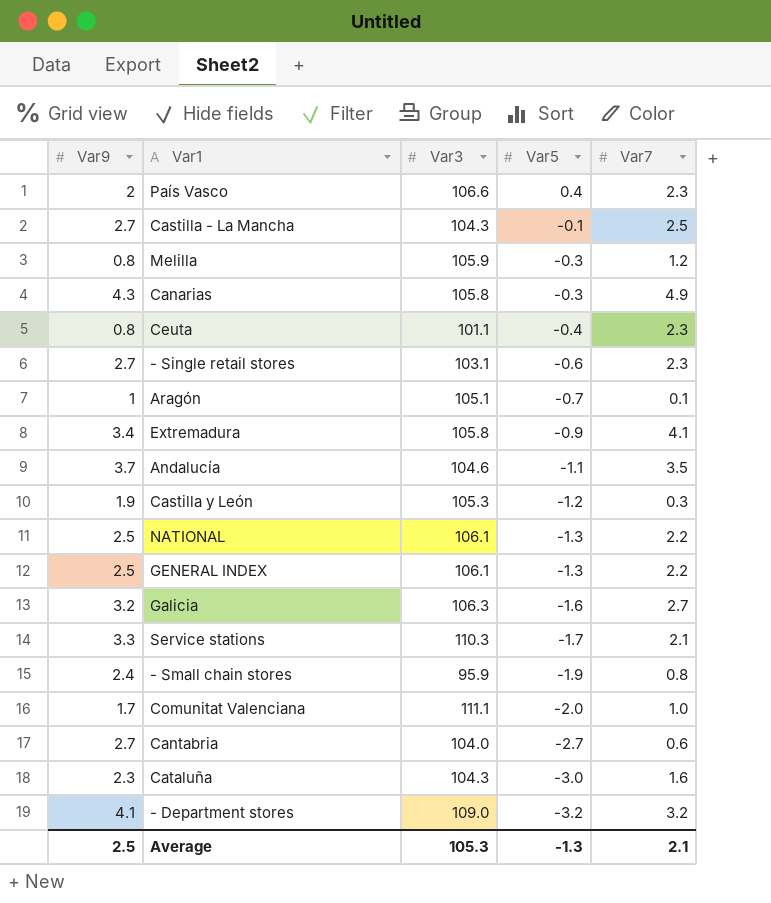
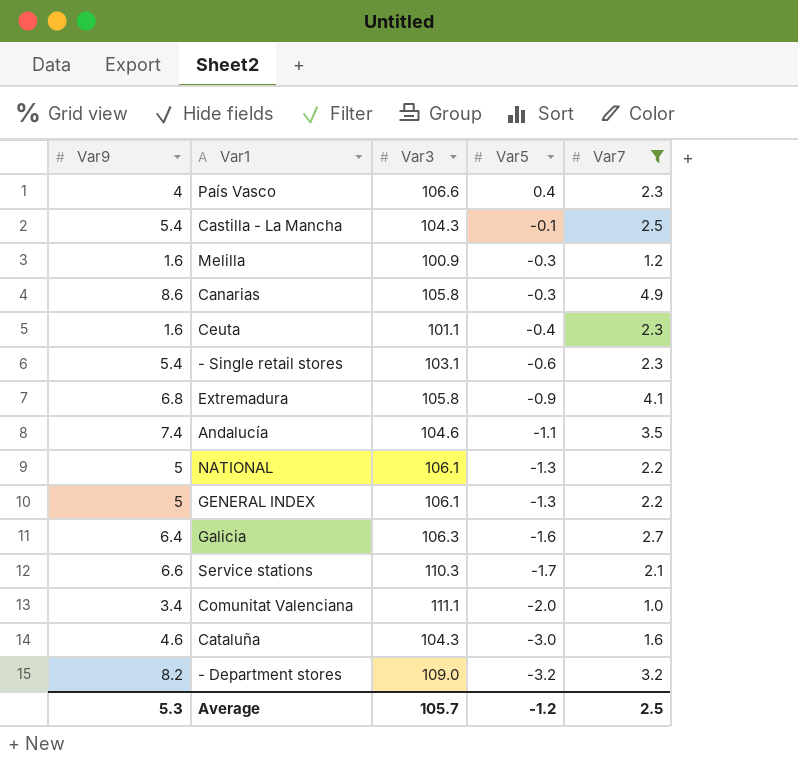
filter: none -> Var7 >= 1.0
País Vasco | Var9: 2 -> 4
Castilla - La Mancha | Var9: 2.7 -> 5.4
Melilla | Var9: 0.8 -> 1.6
Melilla | Var3: 105.9 -> 100.9
Canarias | Var9: 4.3 -> 8.6
Ceuta | Var9: 0.8 -> 1.6
- Single retail stores | Var9: 2.7 -> 5.4
Extremadura | Var9: 3.4 -> 6.8
Andalucía | Var9: 3.7 -> 7.4
NATIONAL | Var9: 2.5 -> 5
GENERAL INDEX | Var9: 2.5 -> 5
Galicia | Var9: 3.2 -> 6.4
Service stations | Var9: 3.3 -> 6.6
Comunitat Valenciana | Var9: 1.7 -> 3.4
Cataluña | Var9: 2.3 -> 4.6
- Department stores | Var9: 4.1 -> 8.2
Average | Var9: 2.5 -> 5.3
Average | Var3: 105.3 -> 105.7
Average | Var5: -1.3 -> -1.2
Average | Var7: 2.1 -> 2.5

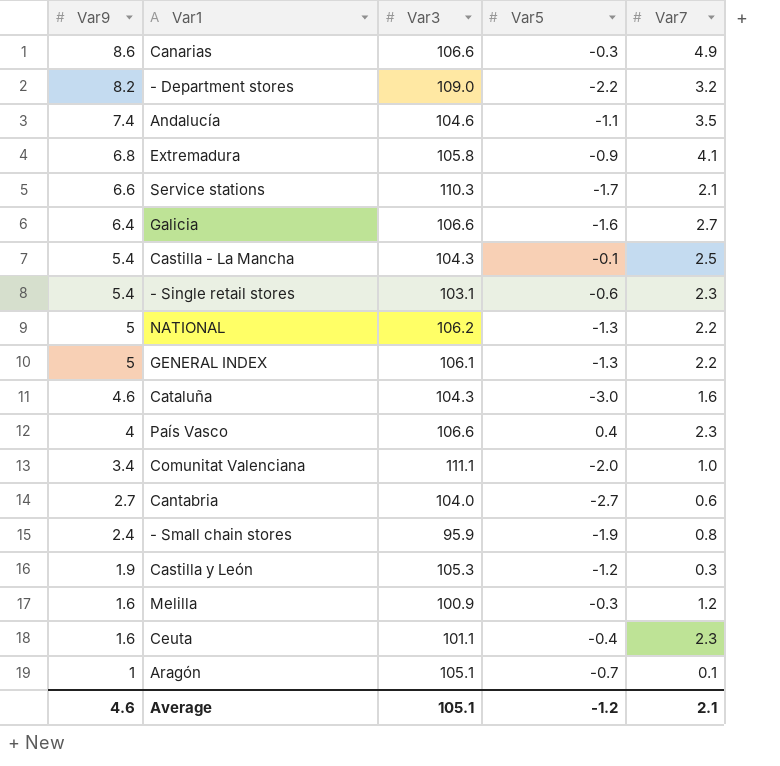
filter: Var7 >= 1.0 -> none
row order: Var5 descending -> Var9 descending
Canarias | Var3: 105.8 -> 106.6
- Department stores | Var5: -3.2 -> -2.2
Galicia | Var3: 106.3 -> 106.6
NATIONAL | Var3: 106.1 -> 106.2
Average | Var9: 5.3 -> 4.6
Average | Var3: 105.7 -> 105.1
Average | Var7: 2.5 -> 2.1

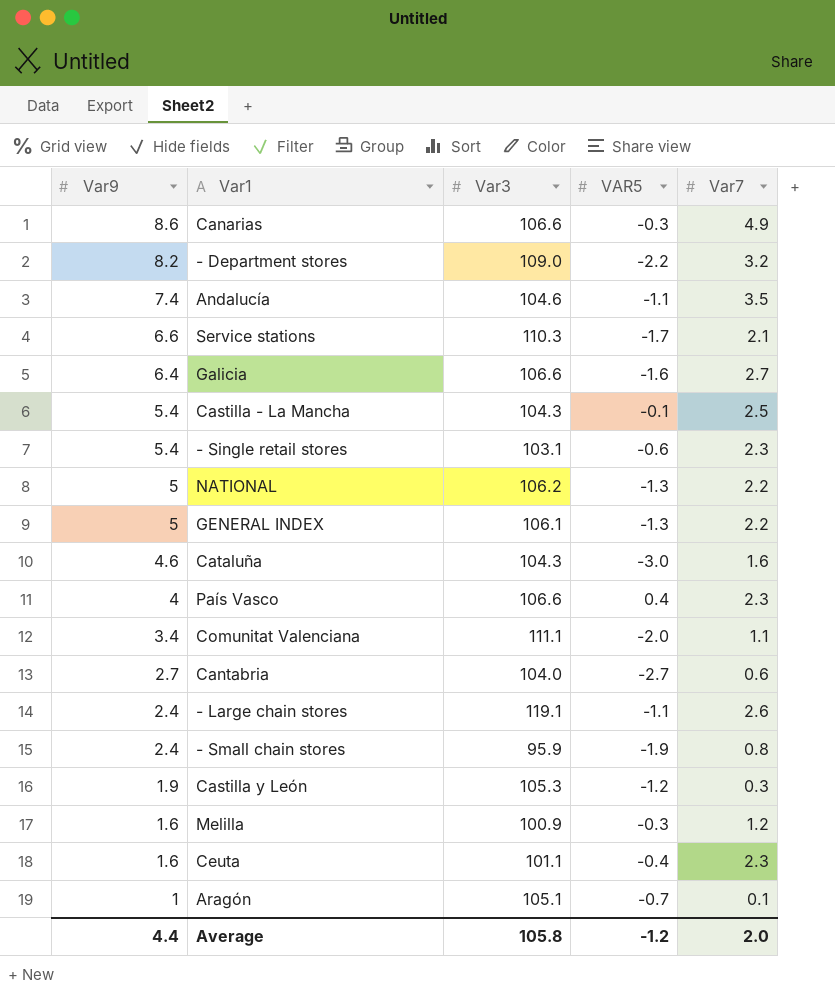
column name: Var5 -> VAR5
row Extremadura: 6.8 | 105.8 | -0.9 | 4.1 -> none
Comunitat Valenciana | Var7: 1.0 -> 1.1
row - Large chain stores: none -> 2.4 | 119.1 | -1.1 | 2.6
Average | Var9: 4.6 -> 4.4
Average | Var3: 105.1 -> 105.8
Average | Var7: 2.1 -> 2.0

